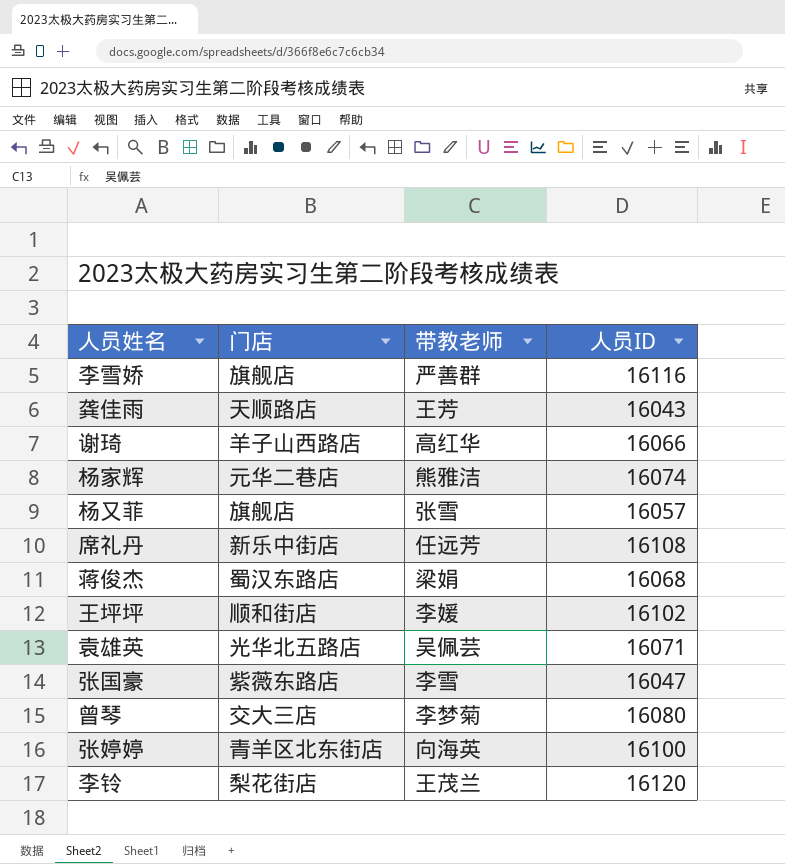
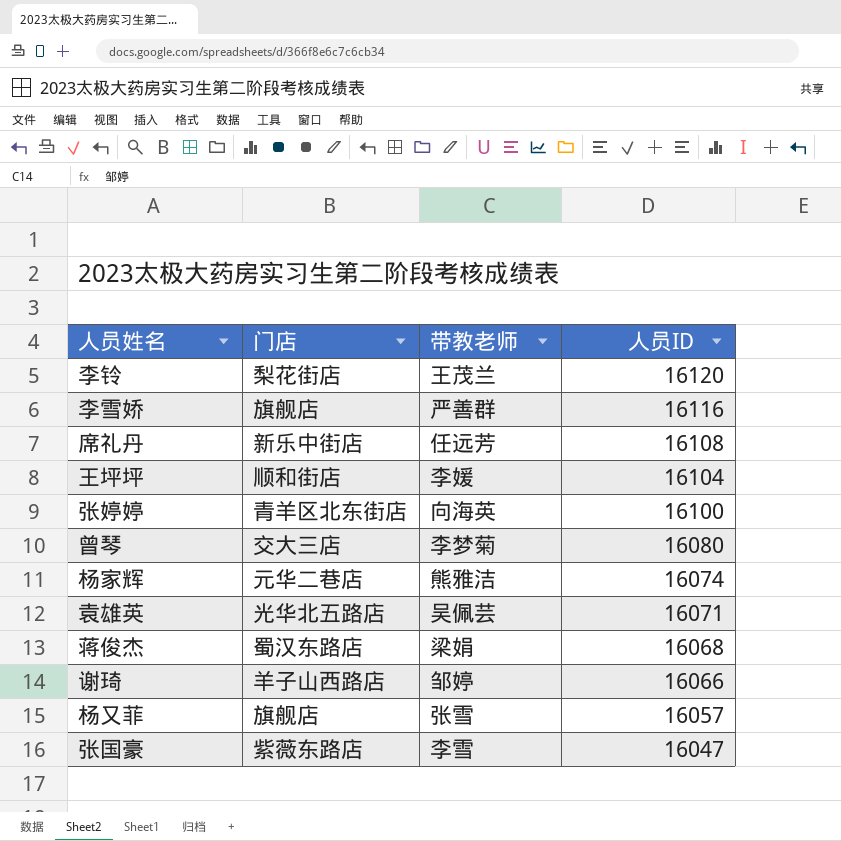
row order: none -> 人员ID descending
row 龚佳雨: 天顺路店 | 王芳 | 16043 -> none
王坪坪 | 人员ID: 16102 -> 16104
谢琦 | 带教老师: 高红华 -> 邹婷

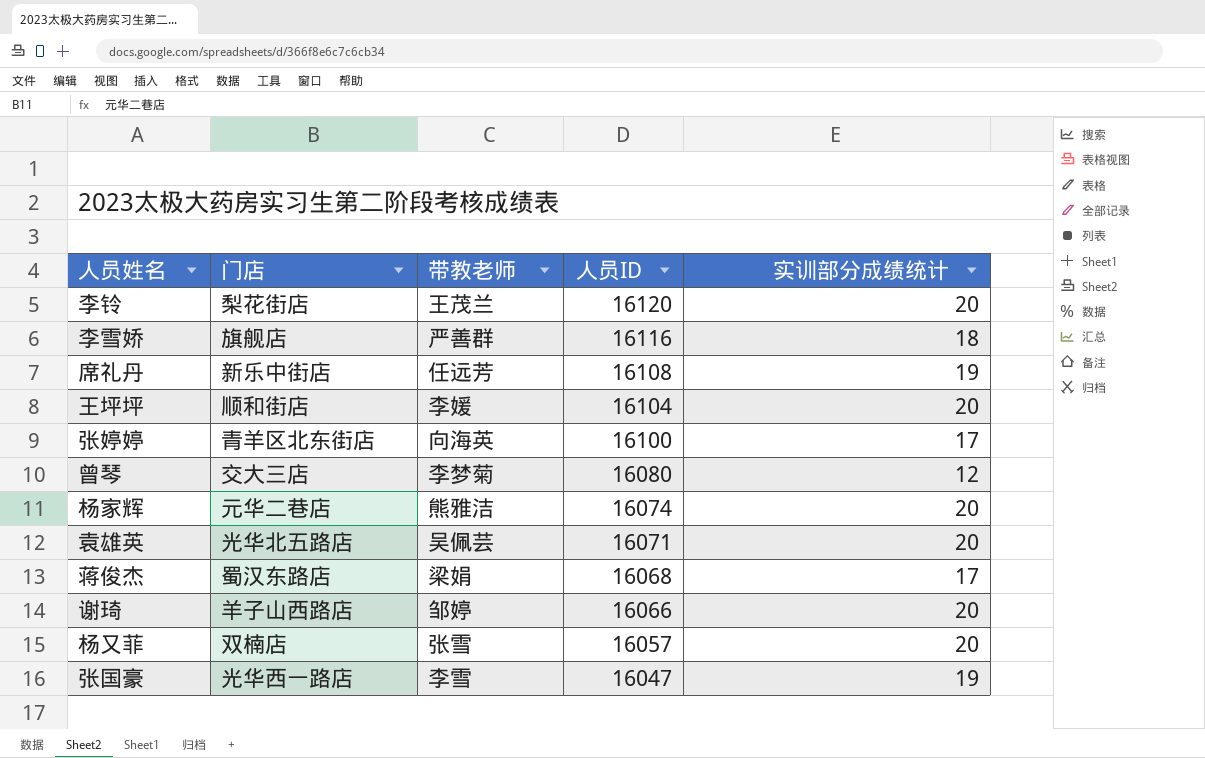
column 实训部分成绩统计 | position: none -> 5
杨又菲 | 门店: 旗舰店 -> 双楠店
张国豪 | 门店: 紫薇东路店 -> 光华西一路店

